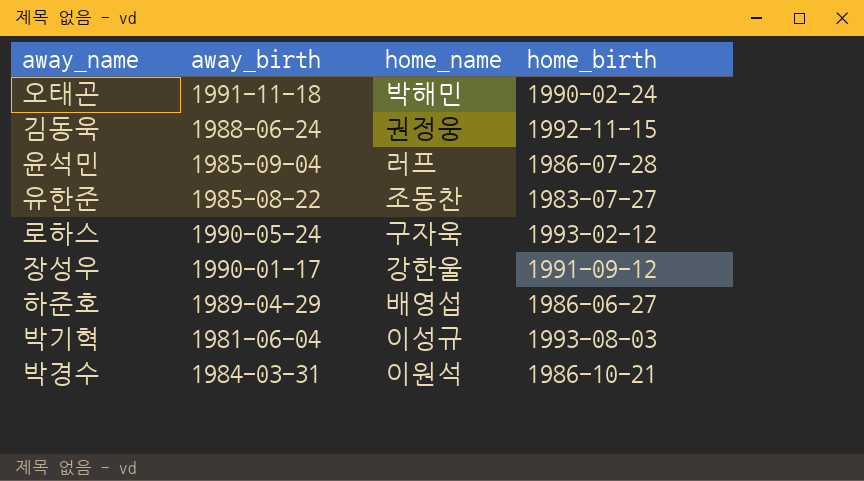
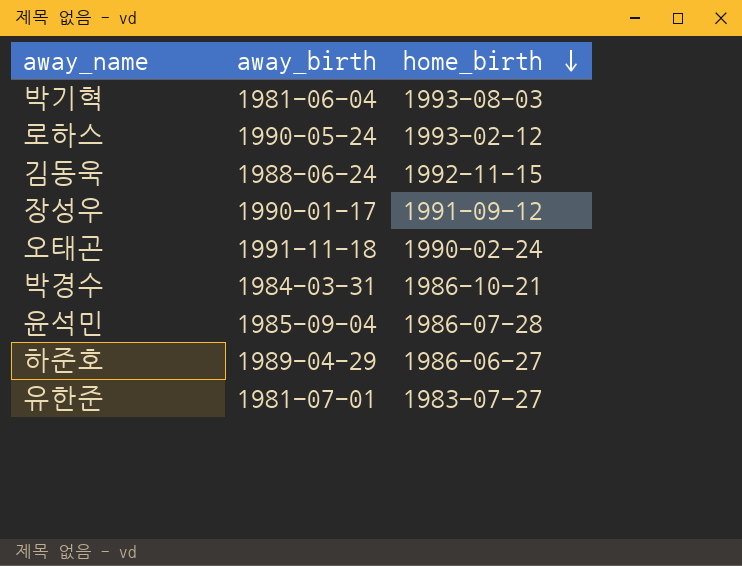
row order: none -> home_birth descending
column home_name | position: 3 -> none
유한준 | away_birth: 1985-08-22 -> 1981-07-01

